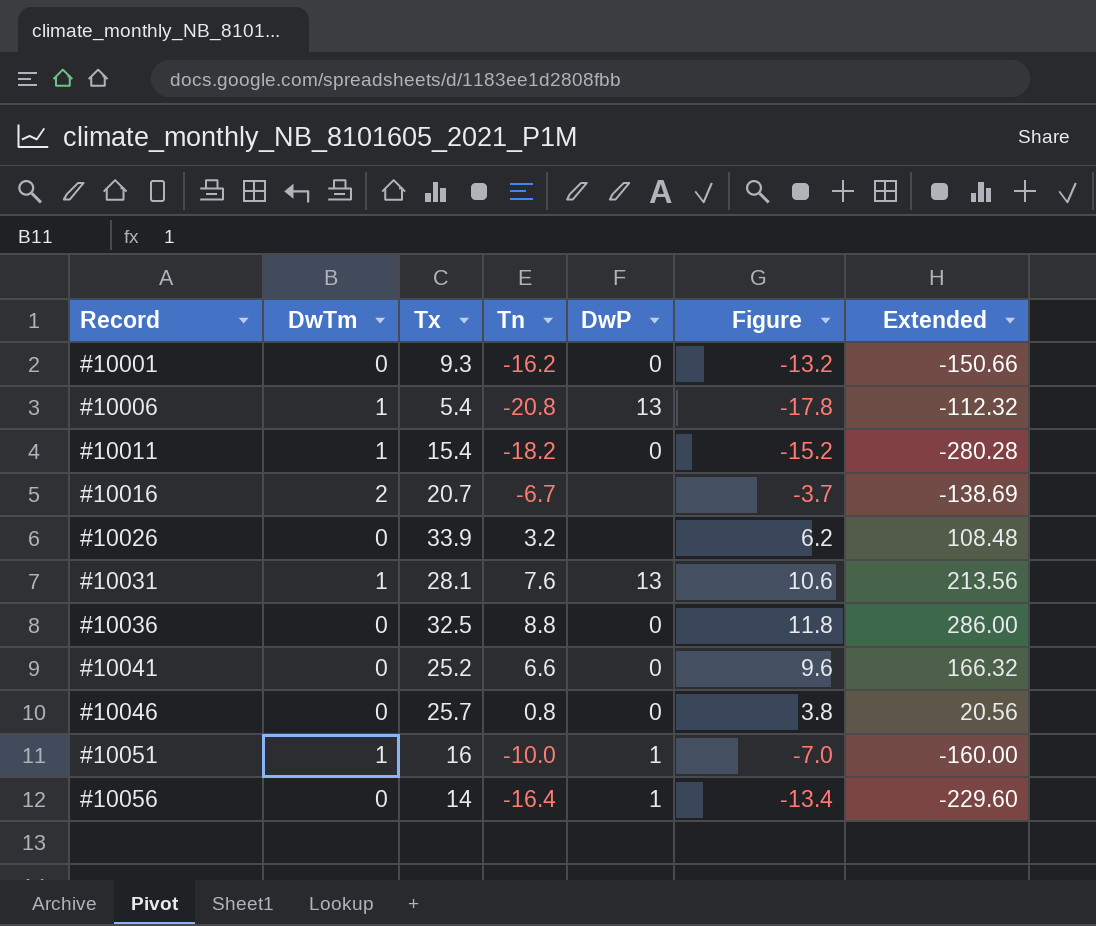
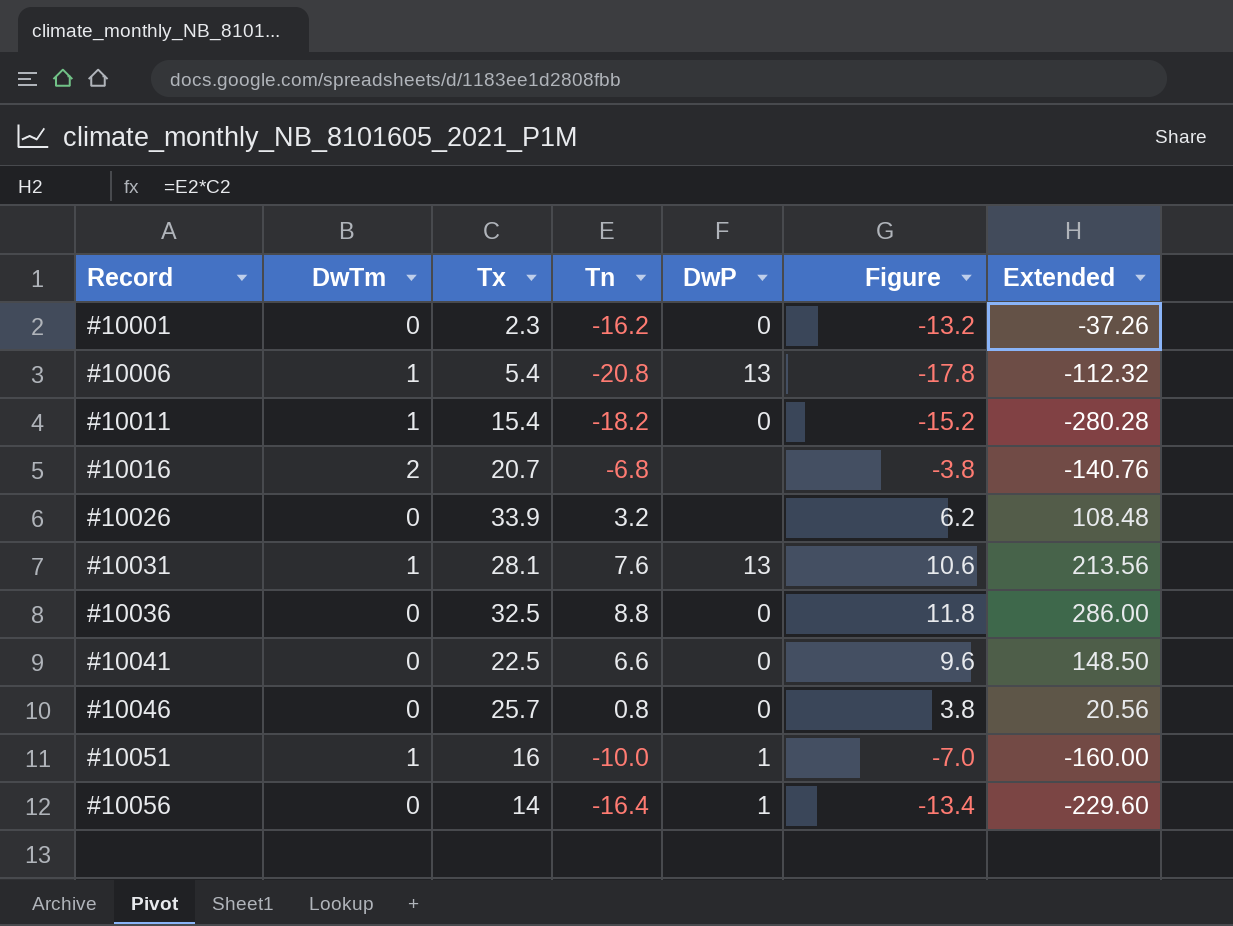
#10001 | Tx: 9.3 -> 2.3
#10001 | Extended: -150.66 -> -37.26
#10016 | Tn: -6.7 -> -6.8
#10016 | Figure: -3.7 -> -3.8
#10016 | Extended: -138.69 -> -140.76
#10041 | Tx: 25.2 -> 22.5
#10041 | Extended: 166.32 -> 148.50

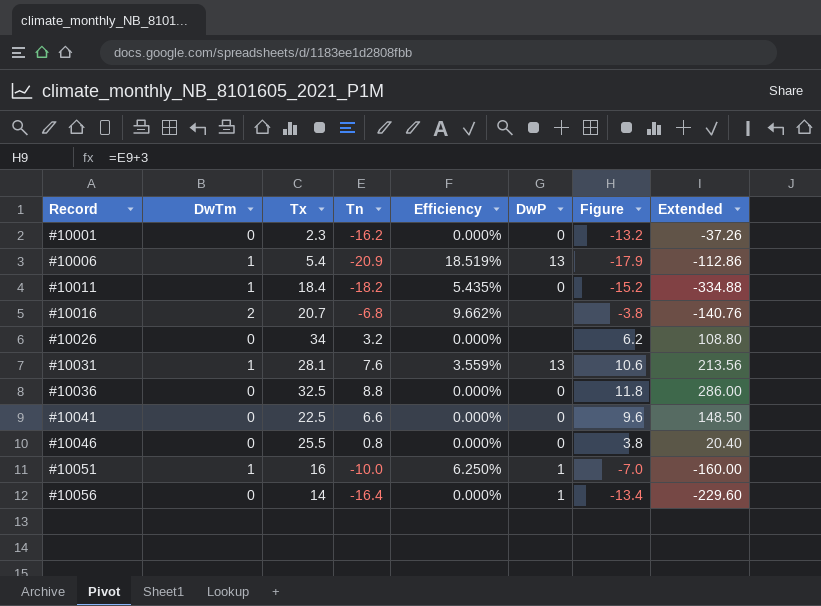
column Efficiency | formula: none -> [DwTm] / [Tx]
#10006 | Tn: -20.8 -> -20.9
#10006 | Figure: -17.8 -> -17.9
#10006 | Extended: -112.32 -> -112.86
#10011 | Tx: 15.4 -> 18.4
#10011 | Extended: -280.28 -> -334.88
#10026 | Tx: 33.9 -> 34
#10026 | Extended: 108.48 -> 108.80
#10046 | Tx: 25.7 -> 25.5
#10046 | Extended: 20.56 -> 20.40

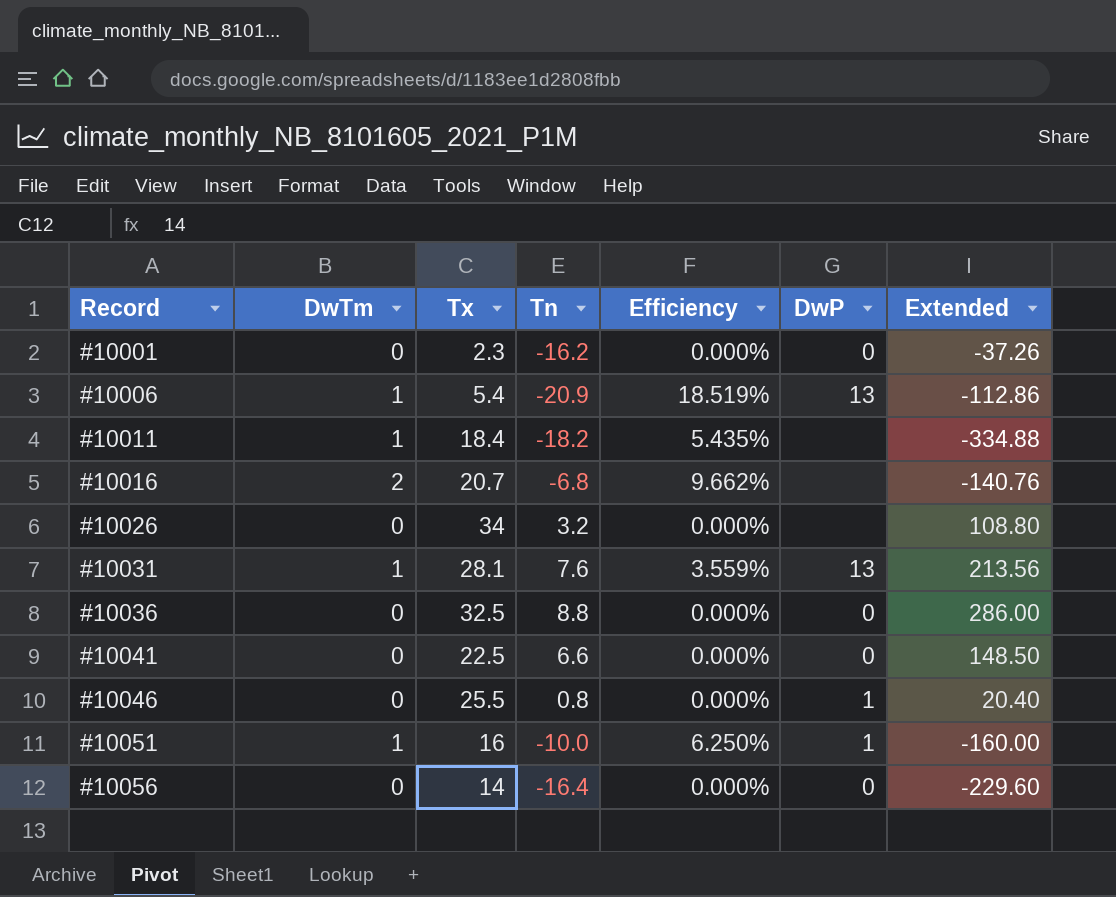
column Figure | formula: [Tn] + 3 -> none
#10011 | DwP: 0 -> none
#10046 | DwP: 0 -> 1
#10056 | DwP: 1 -> 0

